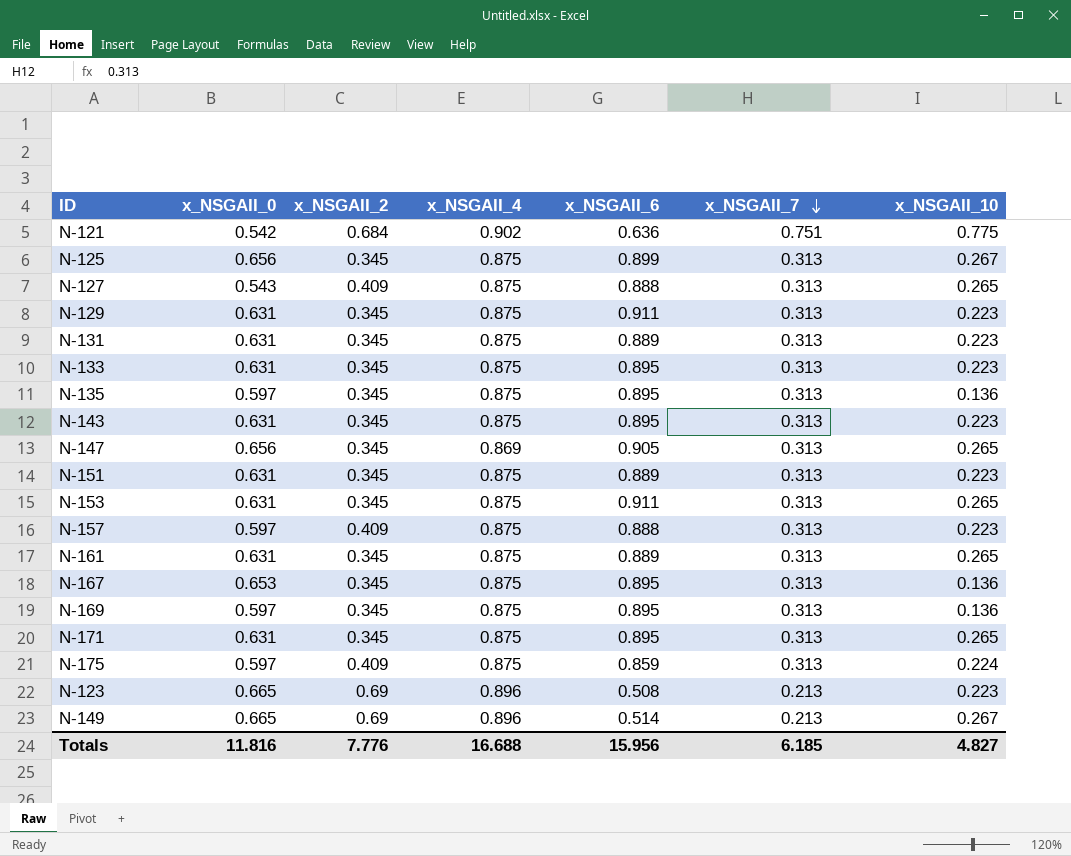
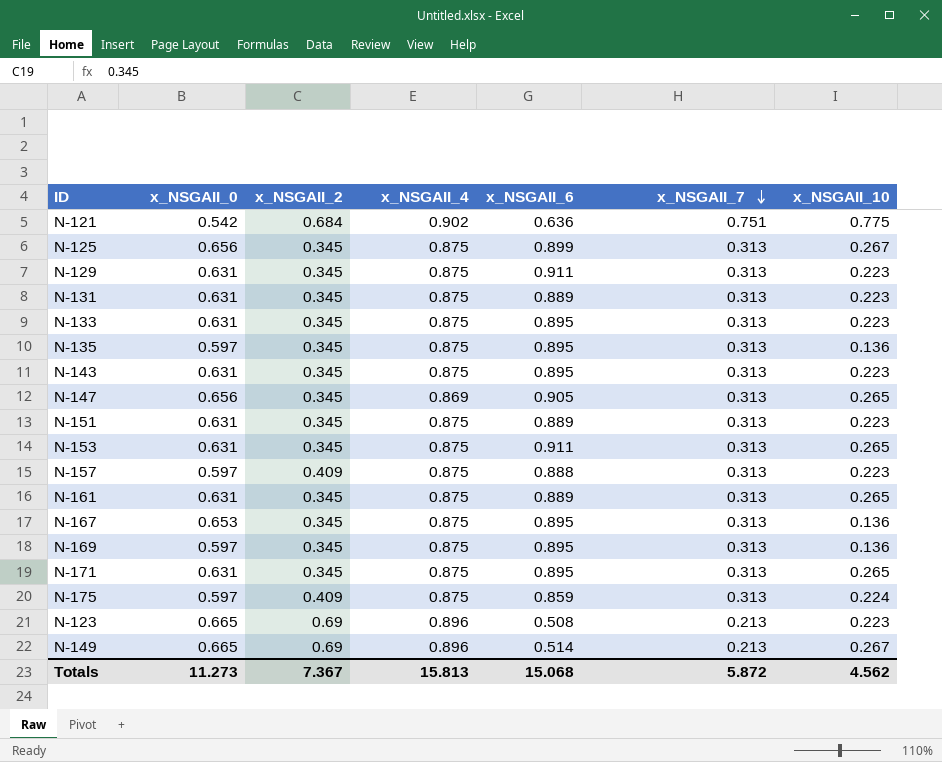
row N-127: 0.543 | 0.409 | 0.875 | 0.888 | 0.313 | 0.265 -> none
Totals | x_NSGAII_0: 11.816 -> 11.273
Totals | x_NSGAII_2: 7.776 -> 7.367
Totals | x_NSGAII_4: 16.688 -> 15.813
Totals | x_NSGAII_6: 15.956 -> 15.068
Totals | x_NSGAII_7: 6.185 -> 5.872
Totals | x_NSGAII_10: 4.827 -> 4.562

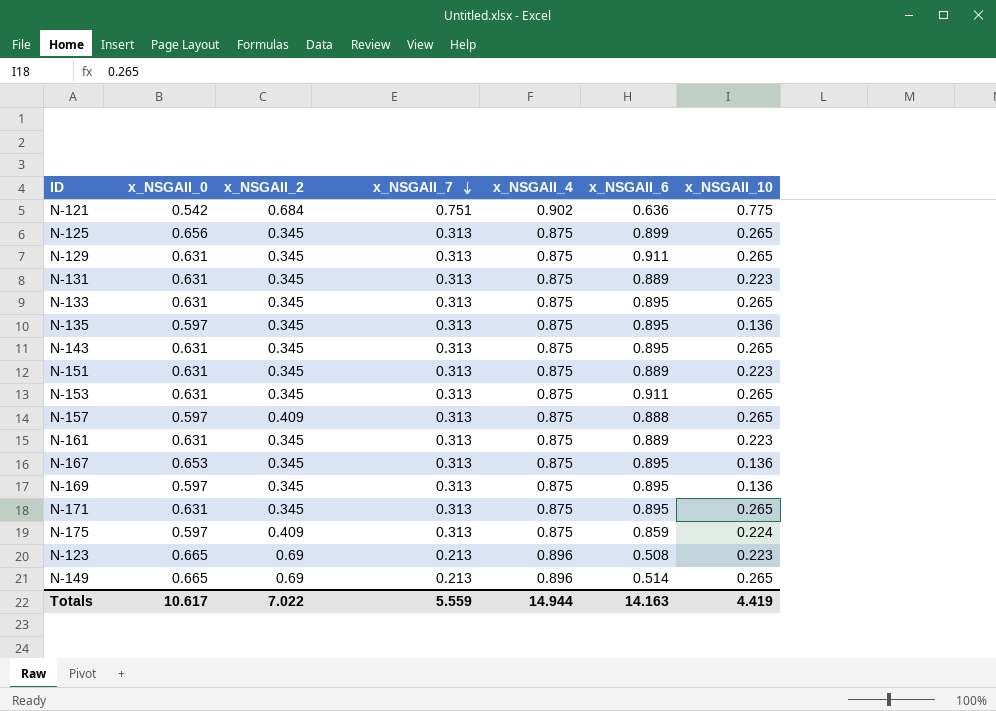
column x_NSGAII_7 | position: 6 -> 4
row N-147: 0.656 | 0.345 | 0.869 | 0.905 | 0.313 | 0.265 -> none
N-125 | x_NSGAII_10: 0.267 -> 0.265
N-129 | x_NSGAII_10: 0.223 -> 0.265
N-133 | x_NSGAII_10: 0.223 -> 0.265
N-143 | x_NSGAII_10: 0.223 -> 0.265
N-157 | x_NSGAII_10: 0.223 -> 0.265
N-161 | x_NSGAII_10: 0.265 -> 0.223
N-149 | x_NSGAII_10: 0.267 -> 0.265
Totals | x_NSGAII_0: 11.273 -> 10.617
Totals | x_NSGAII_2: 7.367 -> 7.022
Totals | x_NSGAII_7: 5.872 -> 5.559
Totals | x_NSGAII_4: 15.813 -> 14.944
Totals | x_NSGAII_6: 15.068 -> 14.163
Totals | x_NSGAII_10: 4.562 -> 4.419

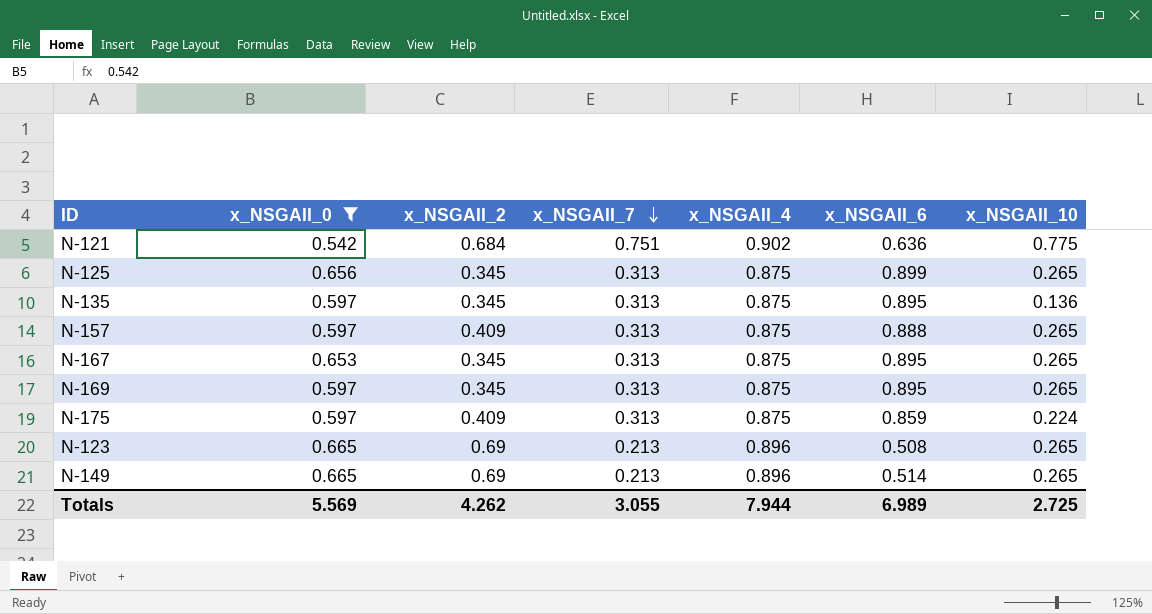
filter: none -> x_NSGAII_0 != 0.631
N-167 | x_NSGAII_10: 0.136 -> 0.265
N-169 | x_NSGAII_10: 0.136 -> 0.265
N-123 | x_NSGAII_10: 0.223 -> 0.265
Totals | x_NSGAII_0: 10.617 -> 5.569
Totals | x_NSGAII_2: 7.022 -> 4.262
Totals | x_NSGAII_7: 5.559 -> 3.055
Totals | x_NSGAII_4: 14.944 -> 7.944
Totals | x_NSGAII_6: 14.163 -> 6.989
Totals | x_NSGAII_10: 4.419 -> 2.725

